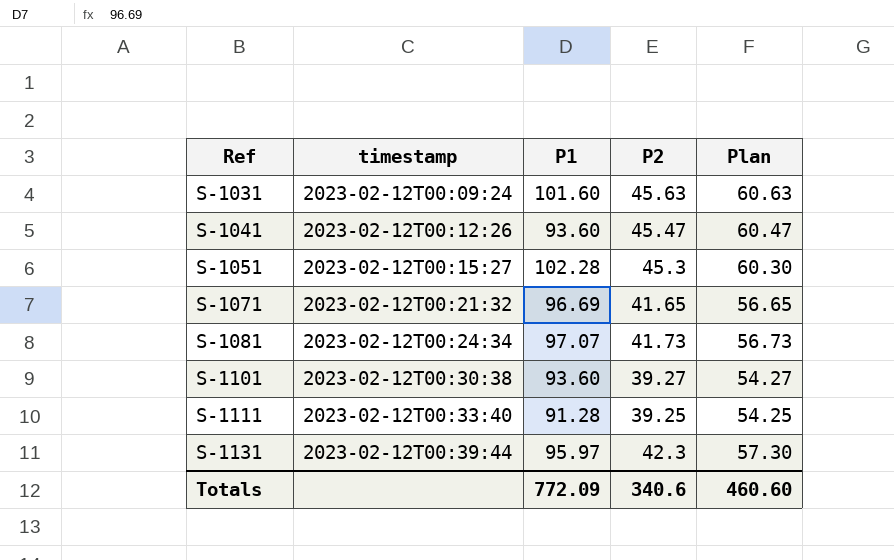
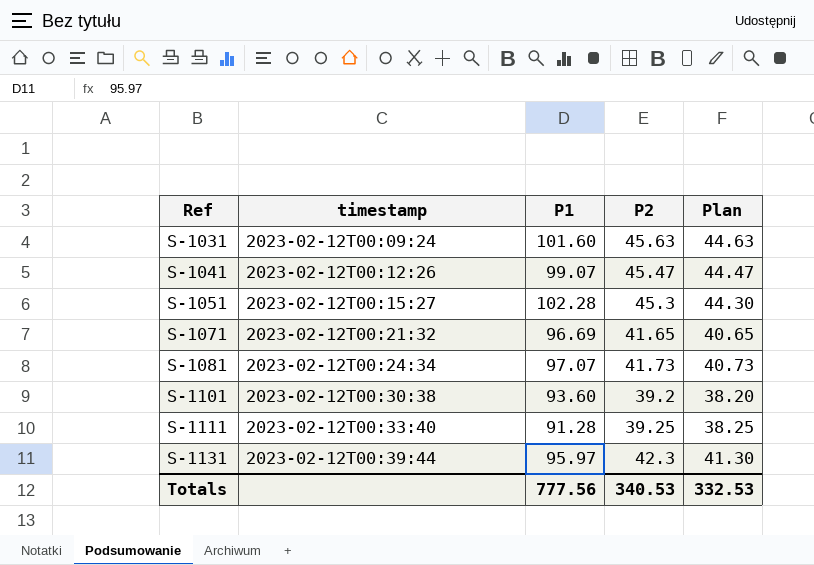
column Plan | formula: [P2] + 15 -> [P2] - 1
S-1041 | P1: 93.60 -> 99.07
S-1101 | P2: 39.27 -> 39.2
Totals | P1: 772.09 -> 777.56
Totals | P2: 340.6 -> 340.53
Totals | Plan: 460.60 -> 332.53

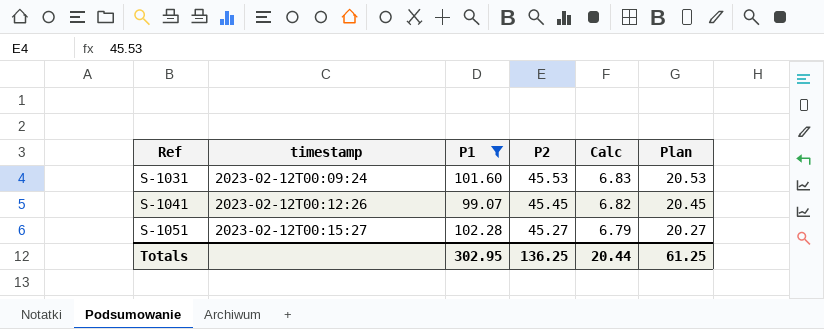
filter: none -> P1 >= 99.07
column Calc | formula: none -> [P2] * 0.15
column Plan | formula: [P2] - 1 -> [P2] - 25
S-1031 | P2: 45.63 -> 45.53
S-1041 | P2: 45.47 -> 45.45
S-1051 | P2: 45.3 -> 45.27
Totals | P1: 777.56 -> 302.95
Totals | P2: 340.53 -> 136.25
Totals | Plan: 332.53 -> 61.25

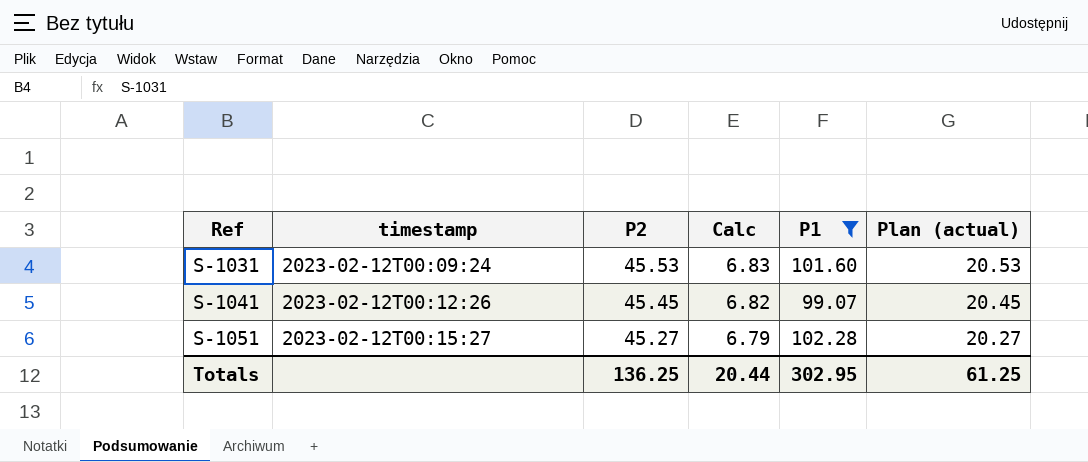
column P1 | position: 3 -> 5
column name: Plan -> Plan (actual)

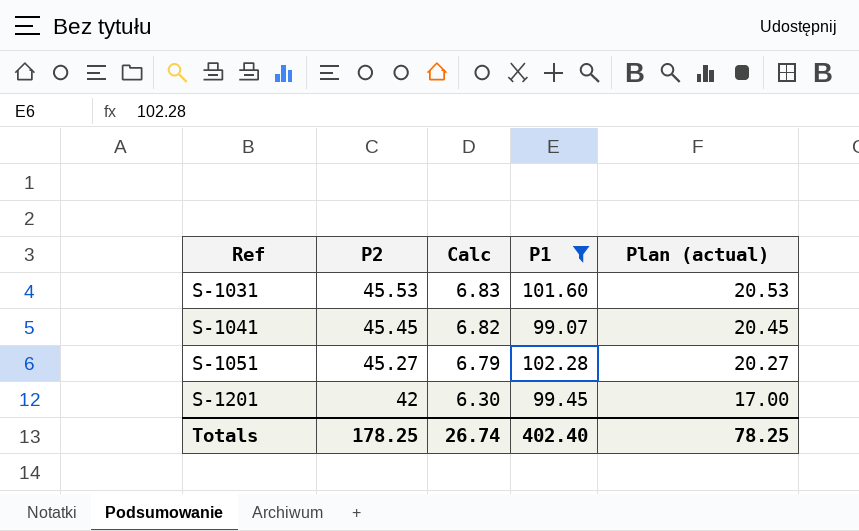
column timestamp | position: 2 -> none
row S-1201: none -> 42 | 6.30 | 99.45 | 17.00
Totals | P2: 136.25 -> 178.25
Totals | Calc: 20.44 -> 26.74
Totals | P1: 302.95 -> 402.40
Totals | Plan (actual): 61.25 -> 78.25

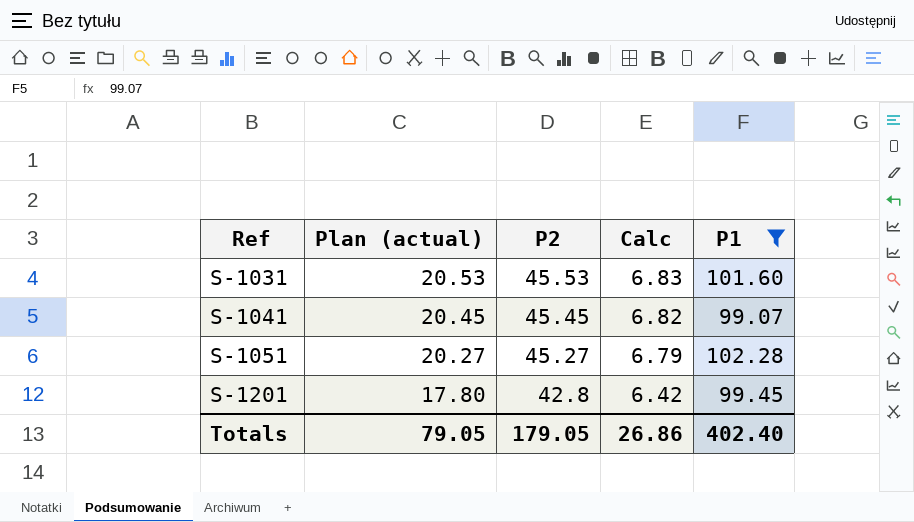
column Plan (actual) | position: 5 -> 2
S-1201 | Plan (actual): 17.00 -> 17.80
S-1201 | P2: 42 -> 42.8
S-1201 | Calc: 6.30 -> 6.42
Totals | Plan (actual): 78.25 -> 79.05
Totals | P2: 178.25 -> 179.05
Totals | Calc: 26.74 -> 26.86

